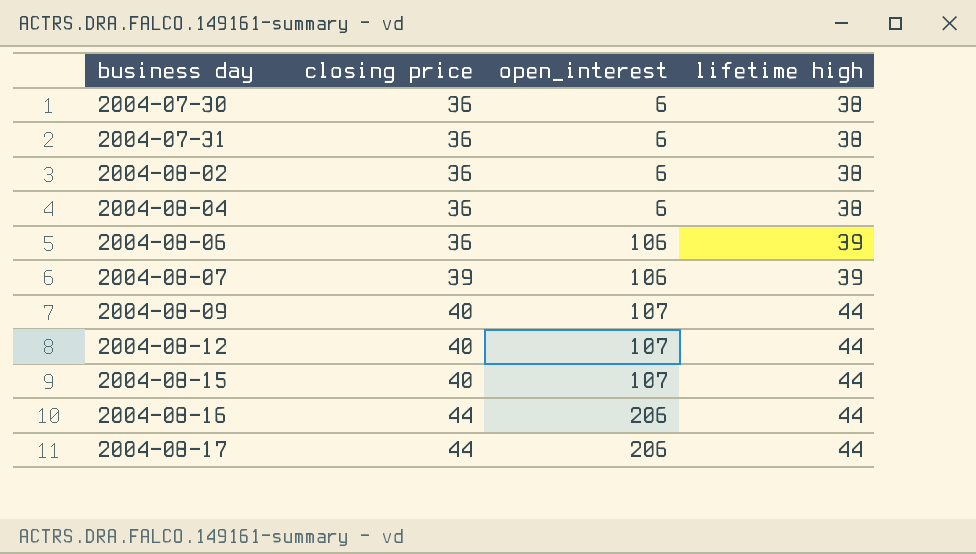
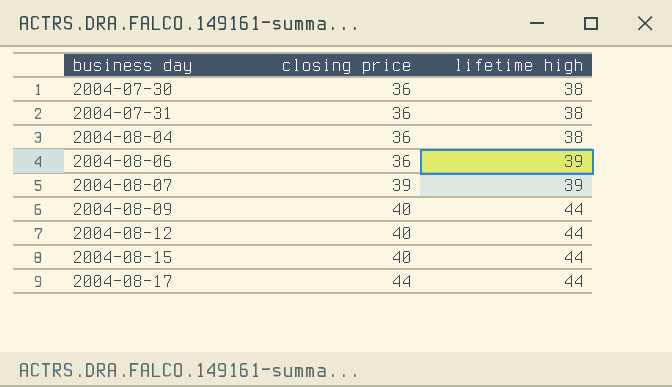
column open_interest | position: 3 -> none
row 2004-08-02: 36 | 6 | 38 -> none
row 2004-08-16: 44 | 206 | 44 -> none

